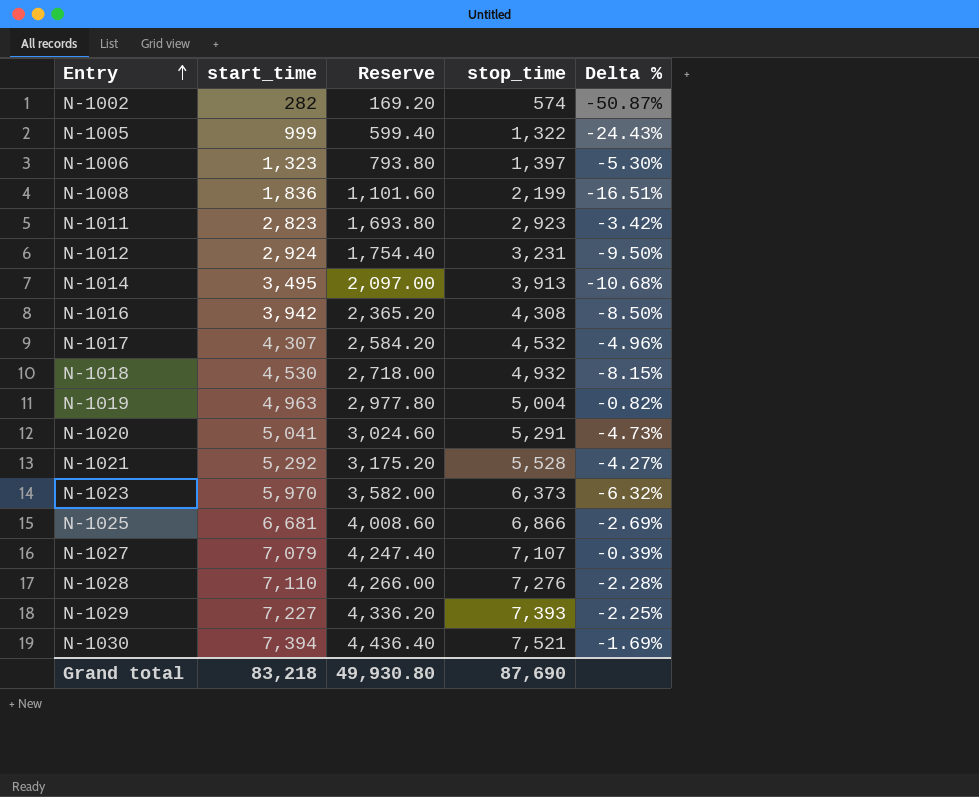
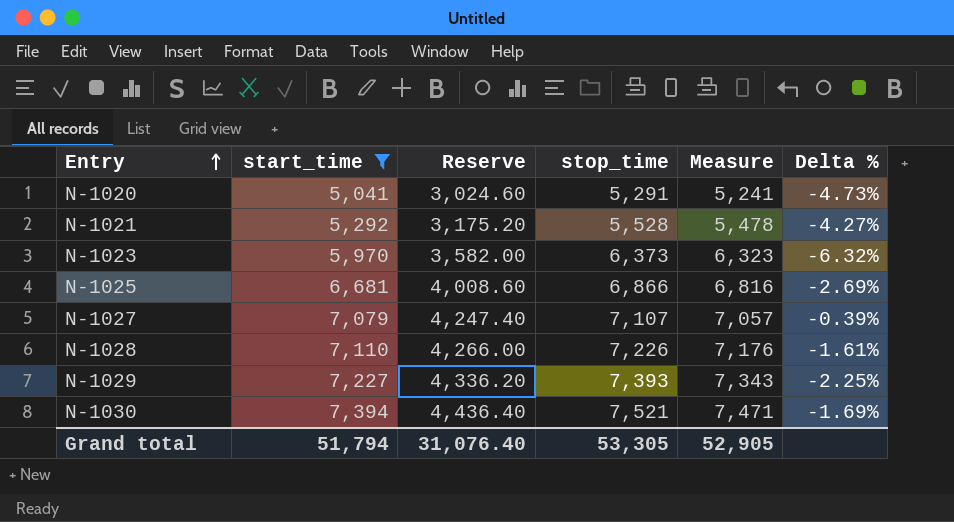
filter: none -> start_time >= 5,041
column Measure | formula: none -> [stop_time] - 50
N-1028 | stop_time: 7,276 -> 7,226
N-1028 | Delta %: -2.28% -> -1.61%
Grand total | start_time: 83,218 -> 51,794
Grand total | Reserve: 49,930.80 -> 31,076.40
Grand total | stop_time: 87,690 -> 53,305

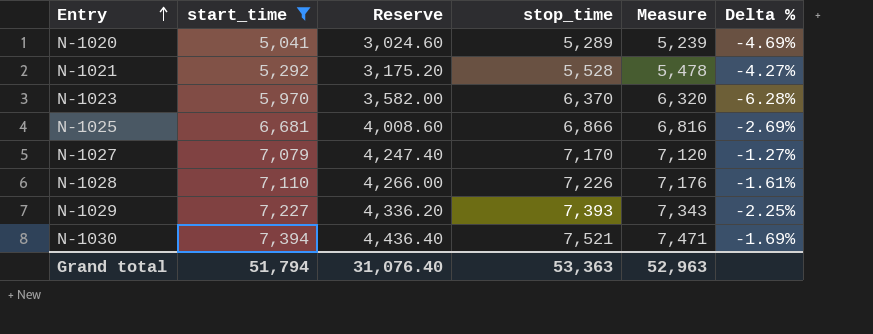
N-1020 | stop_time: 5,291 -> 5,289
N-1020 | Measure: 5,241 -> 5,239
N-1020 | Delta %: -4.73% -> -4.69%
N-1023 | stop_time: 6,373 -> 6,370
N-1023 | Measure: 6,323 -> 6,320
N-1023 | Delta %: -6.32% -> -6.28%
N-1027 | stop_time: 7,107 -> 7,170
N-1027 | Measure: 7,057 -> 7,120
N-1027 | Delta %: -0.39% -> -1.27%
Grand total | stop_time: 53,305 -> 53,363
Grand total | Measure: 52,905 -> 52,963

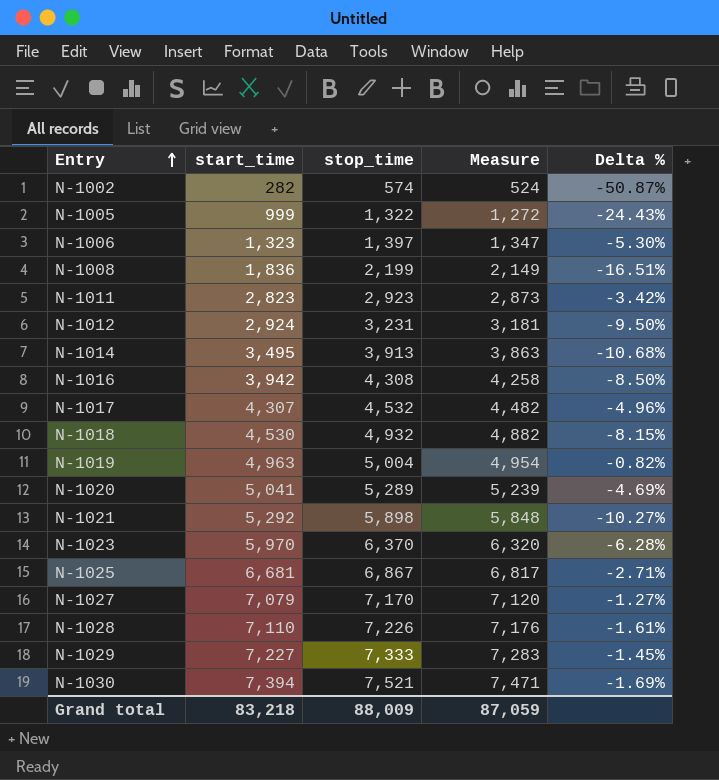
filter: start_time >= 5,041 -> none
column Reserve | formula: [start_time] * 0.6 -> none
N-1021 | stop_time: 5,528 -> 5,898
N-1021 | Measure: 5,478 -> 5,848
N-1021 | Delta %: -4.27% -> -10.27%
N-1025 | stop_time: 6,866 -> 6,867
N-1025 | Measure: 6,816 -> 6,817
N-1025 | Delta %: -2.69% -> -2.71%
N-1029 | stop_time: 7,393 -> 7,333
N-1029 | Measure: 7,343 -> 7,283
N-1029 | Delta %: -2.25% -> -1.45%
Grand total | start_time: 51,794 -> 83,218
Grand total | stop_time: 53,363 -> 88,009
Grand total | Measure: 52,963 -> 87,059

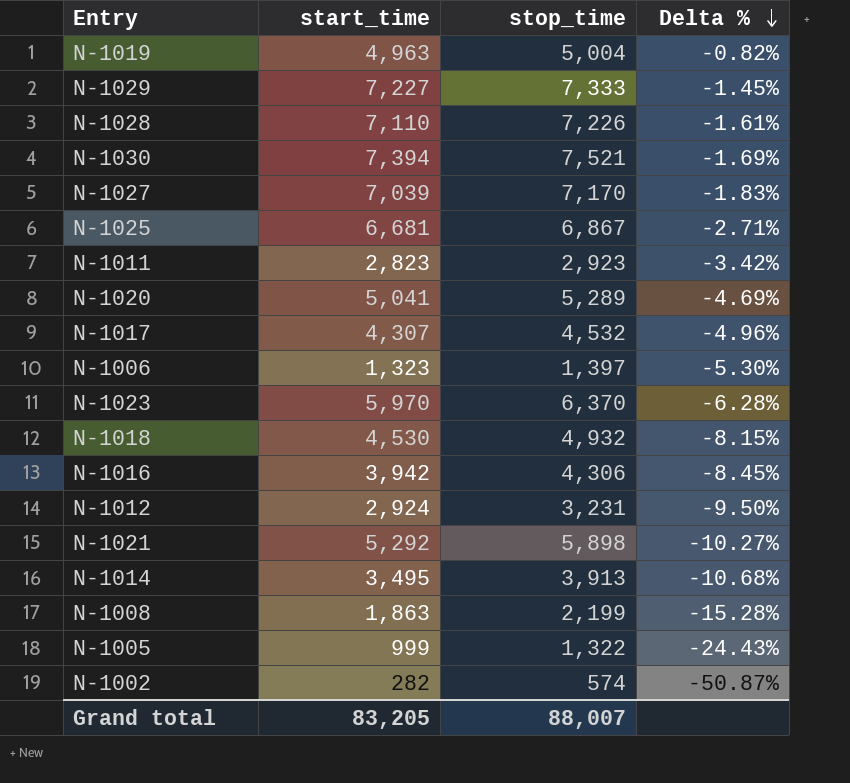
row order: Entry ascending -> Delta % descending
column Measure | formula: [stop_time] - 50 -> none
N-1027 | start_time: 7,079 -> 7,039
N-1027 | Delta %: -1.27% -> -1.83%
N-1016 | stop_time: 4,308 -> 4,306
N-1016 | Delta %: -8.50% -> -8.45%
N-1008 | start_time: 1,836 -> 1,863
N-1008 | Delta %: -16.51% -> -15.28%
Grand total | start_time: 83,218 -> 83,205
Grand total | stop_time: 88,009 -> 88,007

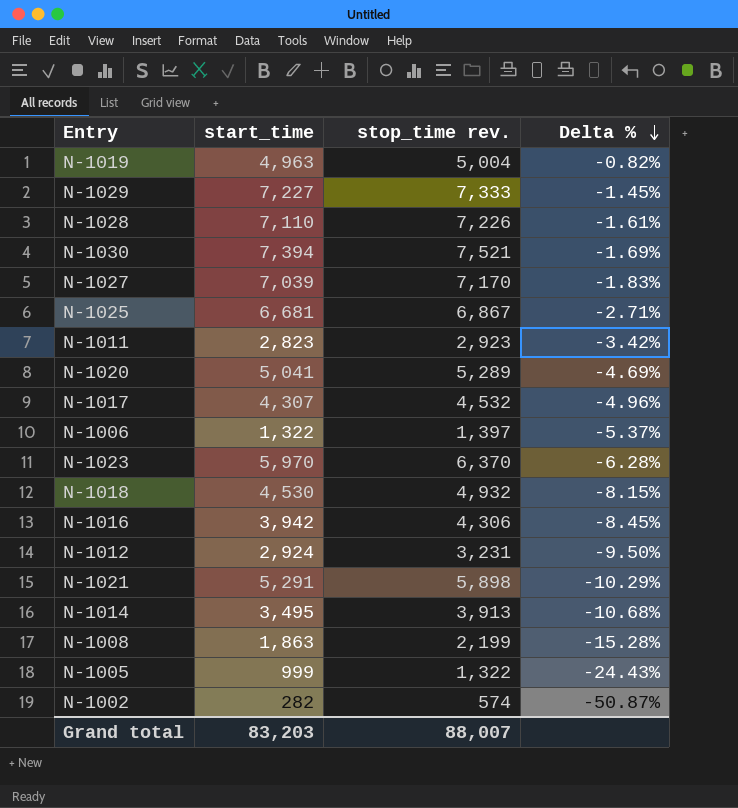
column name: stop_time -> stop_time rev.
N-1006 | start_time: 1,323 -> 1,322
N-1006 | Delta %: -5.30% -> -5.37%
N-1021 | start_time: 5,292 -> 5,291
N-1021 | Delta %: -10.27% -> -10.29%
Grand total | start_time: 83,205 -> 83,203

